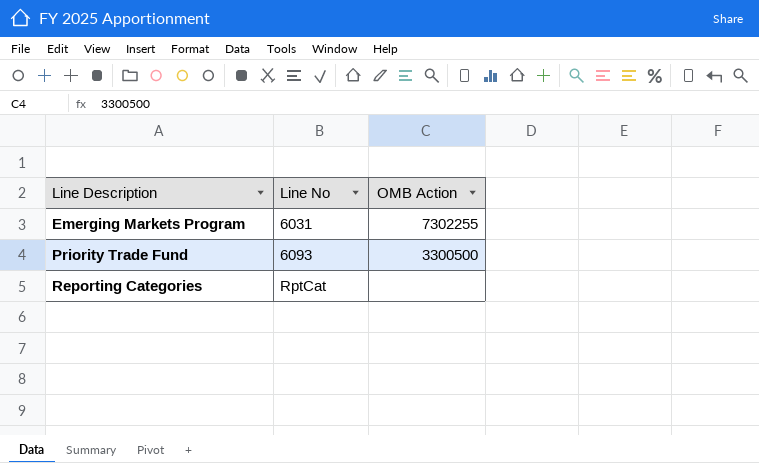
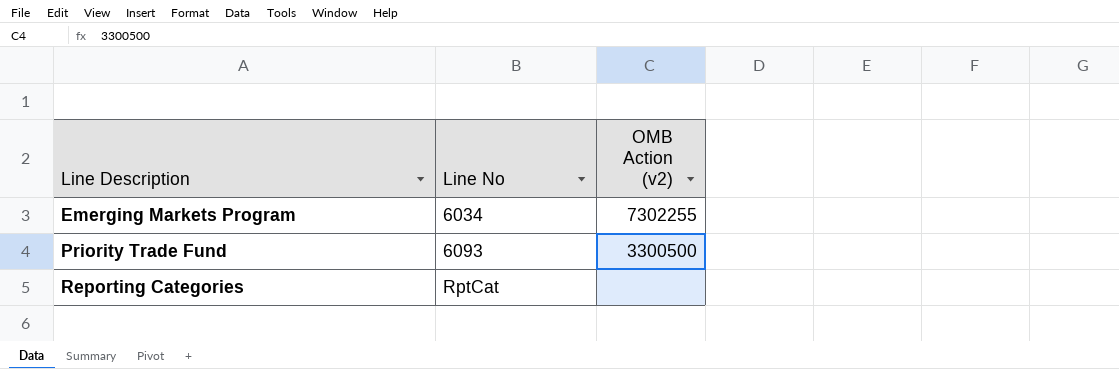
column name: OMB Action -> OMB Action (v2)
Emerging Markets Program | Line No: 6031 -> 6034

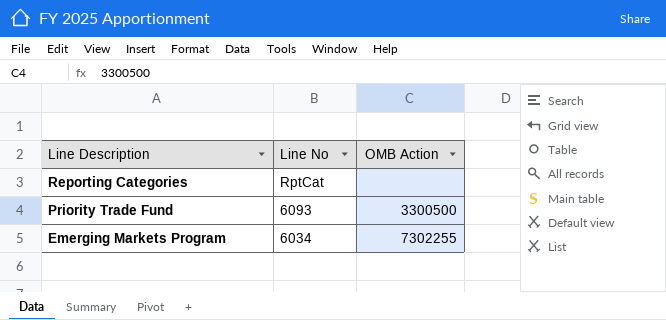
row order: Line Description ascending -> Line Description descending
column name: OMB Action (v2) -> OMB Action

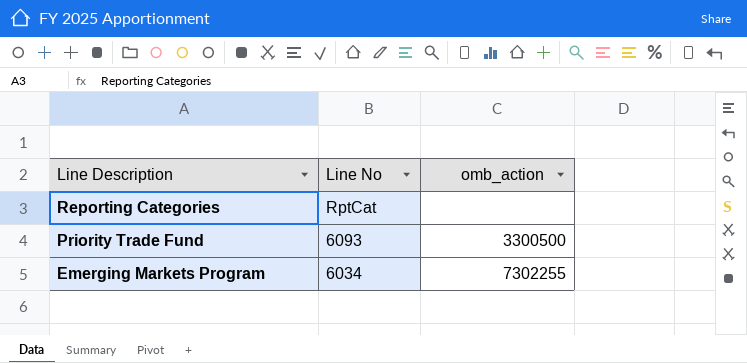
column name: OMB Action -> omb_action

